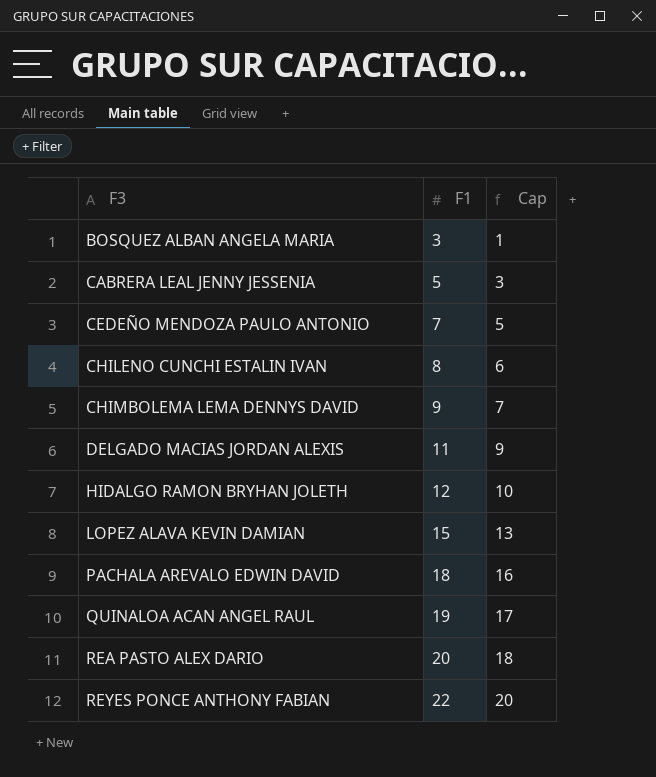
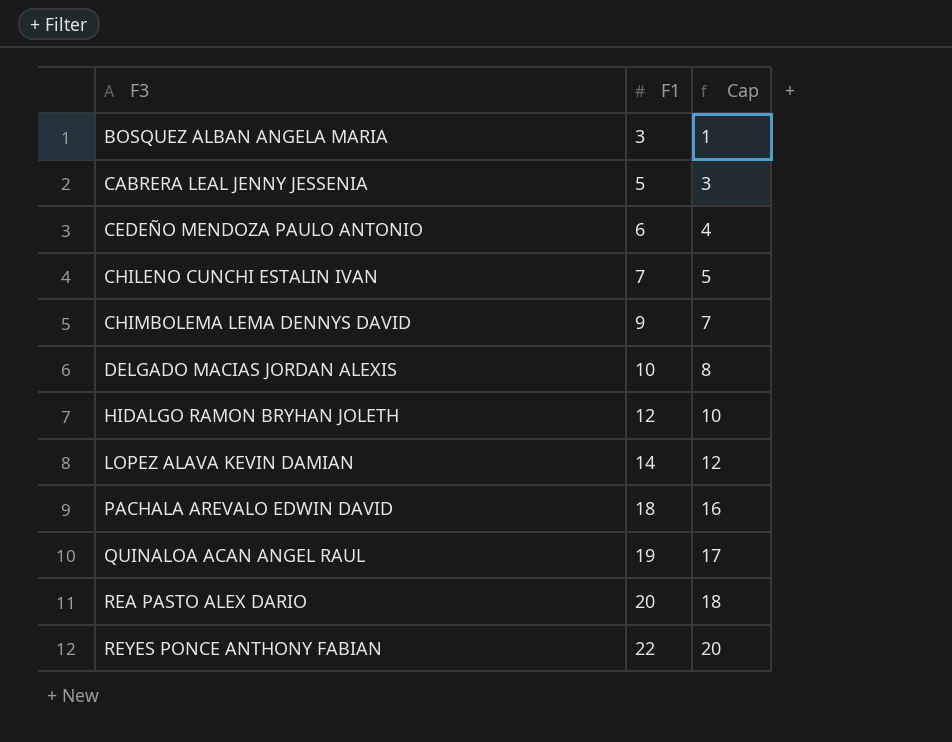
CEDEÑO MENDOZA PAULO ANTONIO | F1: 7 -> 6
CEDEÑO MENDOZA PAULO ANTONIO | Cap: 5 -> 4
CHILENO CUNCHI ESTALIN IVAN | F1: 8 -> 7
CHILENO CUNCHI ESTALIN IVAN | Cap: 6 -> 5
DELGADO MACIAS JORDAN ALEXIS | F1: 11 -> 10
DELGADO MACIAS JORDAN ALEXIS | Cap: 9 -> 8
LOPEZ ALAVA KEVIN DAMIAN | F1: 15 -> 14
LOPEZ ALAVA KEVIN DAMIAN | Cap: 13 -> 12

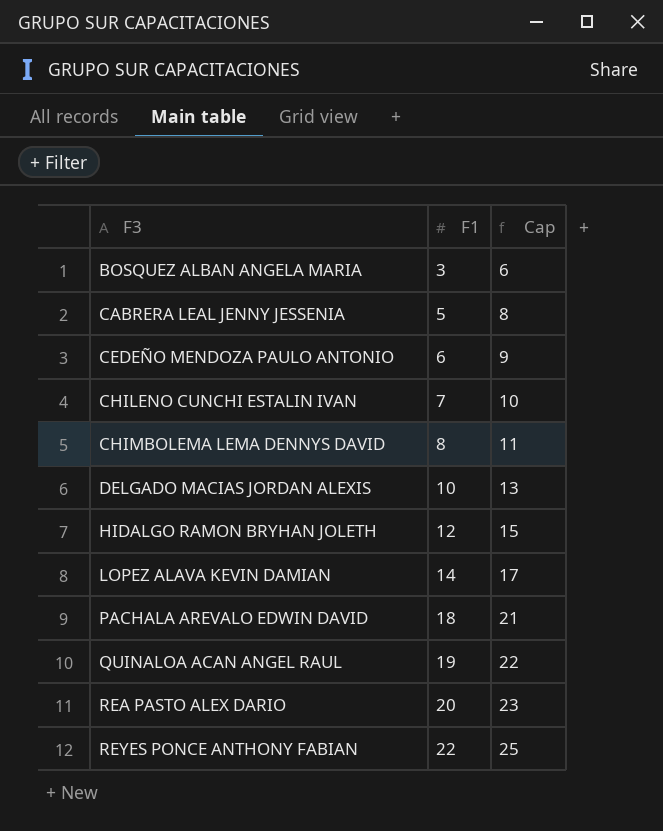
column Cap | formula: [F1] - 2 -> [F1] + 3
CHIMBOLEMA LEMA DENNYS DAVID | F1: 9 -> 8

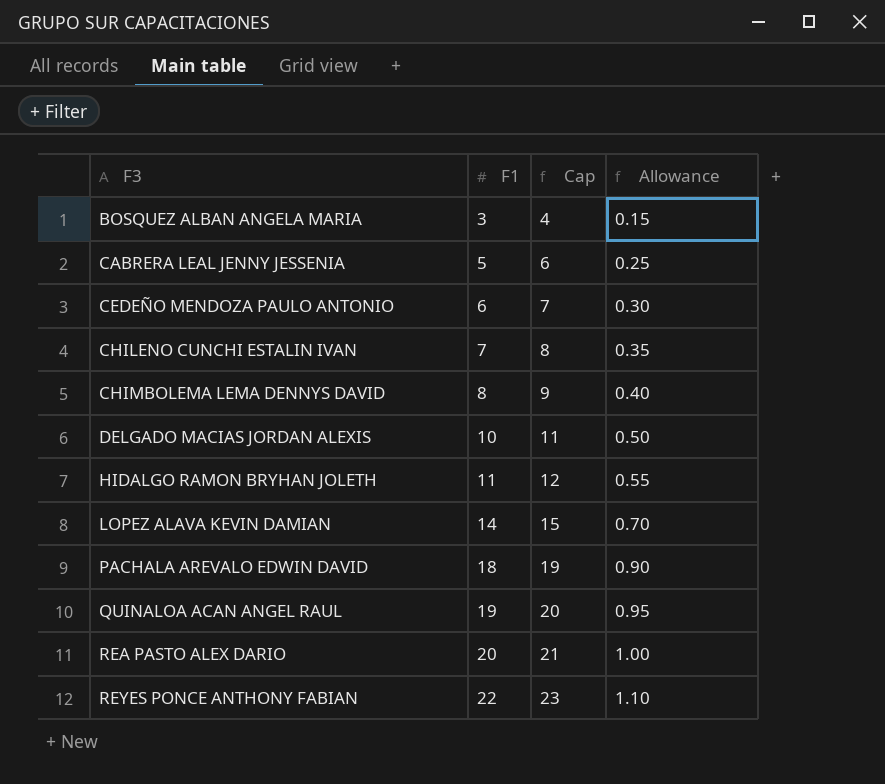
column Cap | formula: [F1] + 3 -> [F1] + 1
column Allowance | formula: none -> [F1] * 0.05
HIDALGO RAMON BRYHAN JOLETH | F1: 12 -> 11

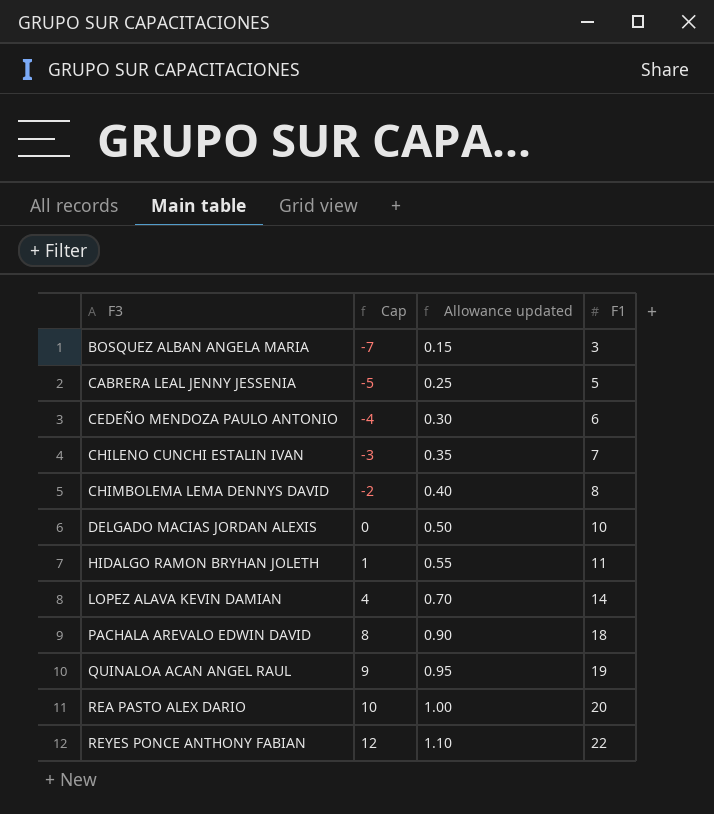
column Cap | formula: [F1] + 1 -> [F1] - 10
column name: Allowance -> Allowance updated
column F1 | position: 2 -> 4

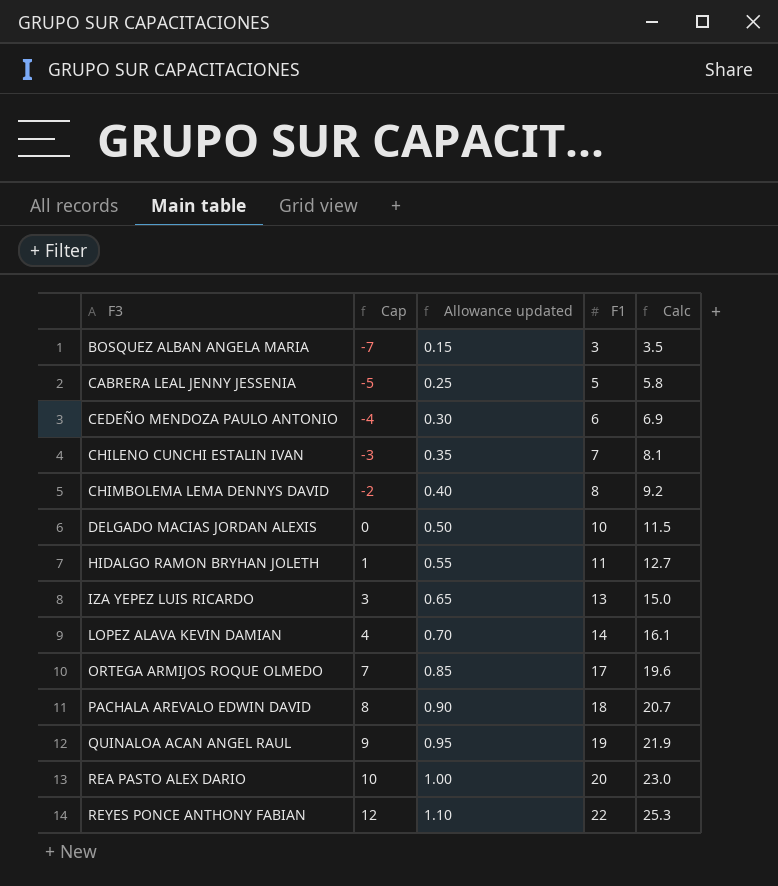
column Calc | formula: none -> [F1] * 1.15
row IZA YEPEZ LUIS RICARDO: none -> 3 | 0.65 | 13 | 15.0
row ORTEGA ARMIJOS ROQUE OLMEDO: none -> 7 | 0.85 | 17 | 19.6

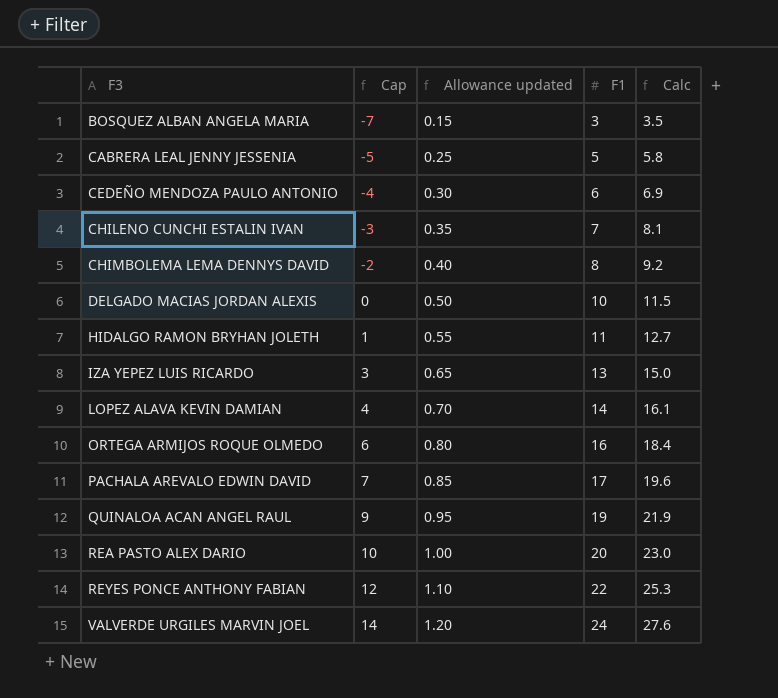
ORTEGA ARMIJOS ROQUE OLMEDO | Cap: 7 -> 6
ORTEGA ARMIJOS ROQUE OLMEDO | Allowance updated: 0.85 -> 0.80
ORTEGA ARMIJOS ROQUE OLMEDO | F1: 17 -> 16
ORTEGA ARMIJOS ROQUE OLMEDO | Calc: 19.6 -> 18.4
PACHALA AREVALO EDWIN DAVID | Cap: 8 -> 7
PACHALA AREVALO EDWIN DAVID | Allowance updated: 0.90 -> 0.85
PACHALA AREVALO EDWIN DAVID | F1: 18 -> 17
PACHALA AREVALO EDWIN DAVID | Calc: 20.7 -> 19.6
row VALVERDE URGILES MARVIN JOEL: none -> 14 | 1.20 | 24 | 27.6

